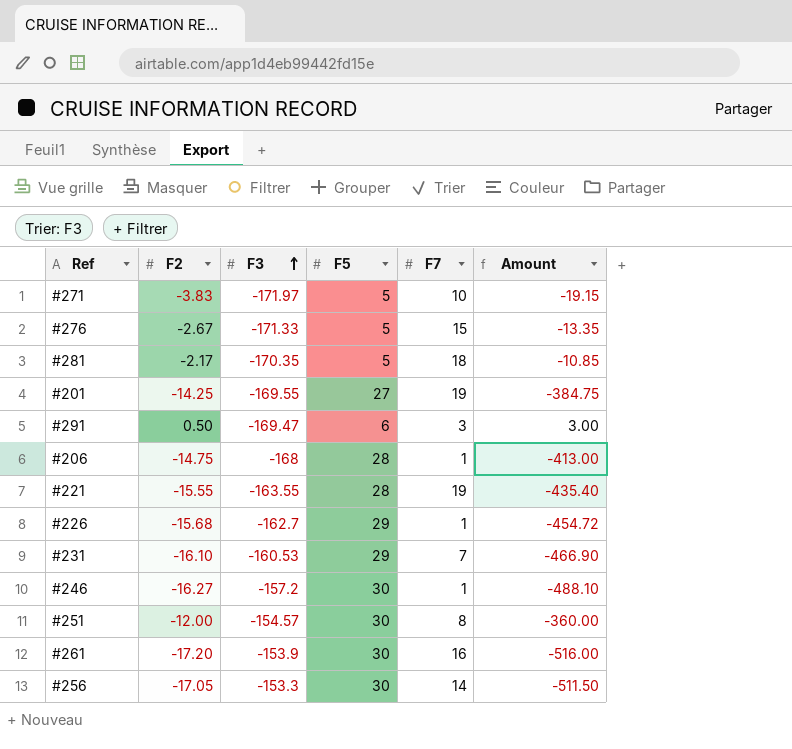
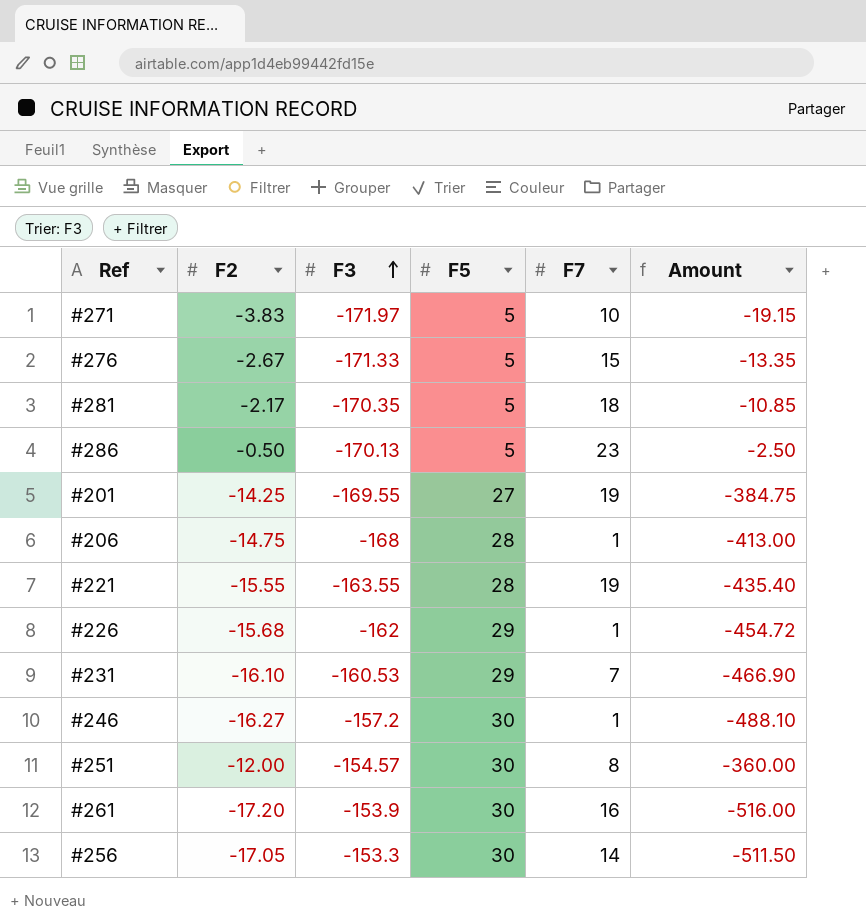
row #291: 0.50 | -169.47 | 6 | 3 | 3.00 -> none
row #286: none -> -0.50 | -170.13 | 5 | 23 | -2.50
#226 | F3: -162.7 -> -162

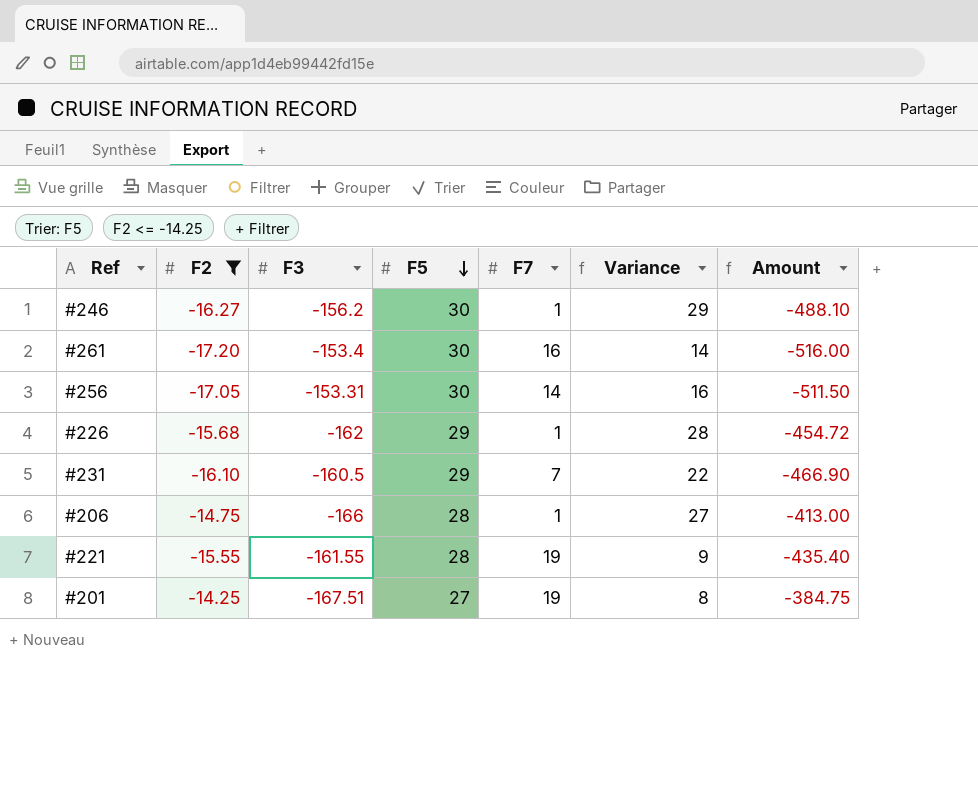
filter: none -> F2 <= -14.25
row order: F3 ascending -> F5 descending
column Variance | formula: none -> [F5] - [F7]
#246 | F3: -157.2 -> -156.2
#261 | F3: -153.9 -> -153.4
#256 | F3: -153.3 -> -153.31
#231 | F3: -160.53 -> -160.5
#206 | F3: -168 -> -166
#221 | F3: -163.55 -> -161.55
#201 | F3: -169.55 -> -167.51

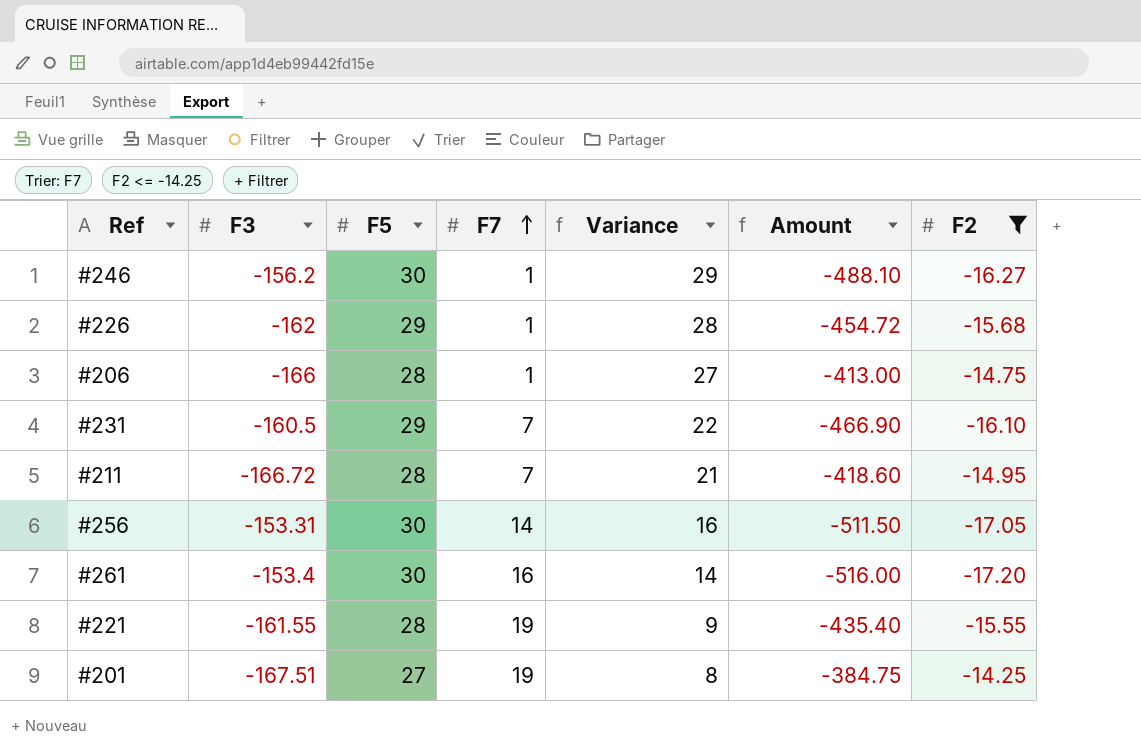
row order: F5 descending -> F7 ascending
column F2 | position: 2 -> 7
row #211: none -> -166.72 | 28 | 7 | 21 | -418.60 | -14.95

